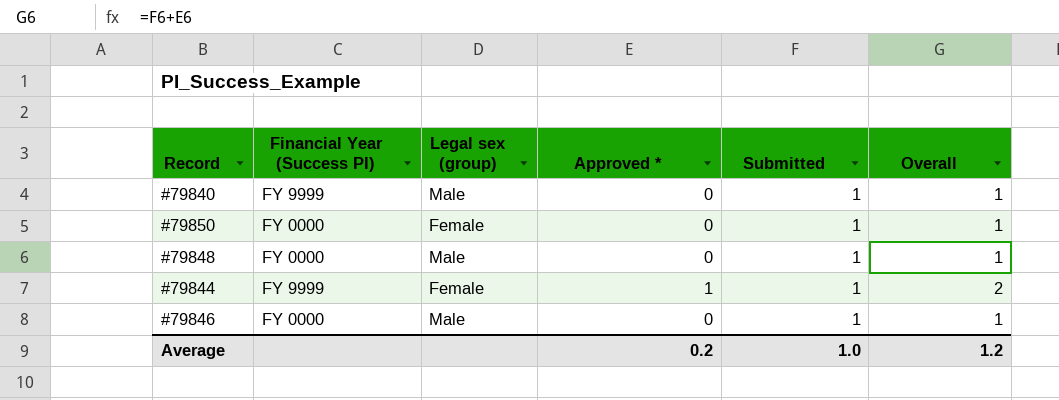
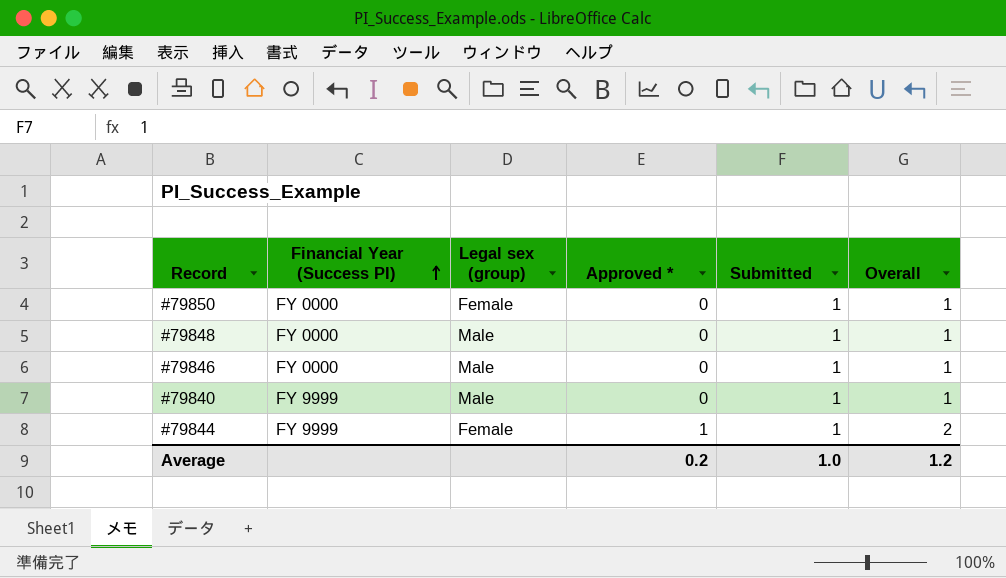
row order: none -> Financial Year (Success PI) ascending

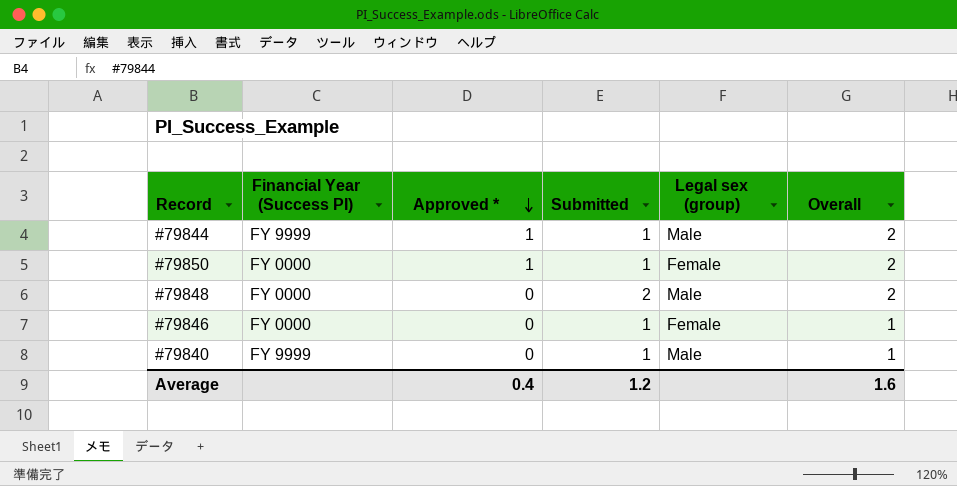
row order: Financial Year (Success PI) ascending -> Approved * descending
column Legal sex (group) | position: 3 -> 5
#79844 | Legal sex (group): Female -> Male
#79850 | Approved *: 0 -> 1
#79850 | Overall: 1 -> 2
#79848 | Submitted: 1 -> 2
#79848 | Overall: 1 -> 2
#79846 | Legal sex (group): Male -> Female
Average | Approved *: 0.2 -> 0.4
Average | Submitted: 1.0 -> 1.2
Average | Overall: 1.2 -> 1.6

